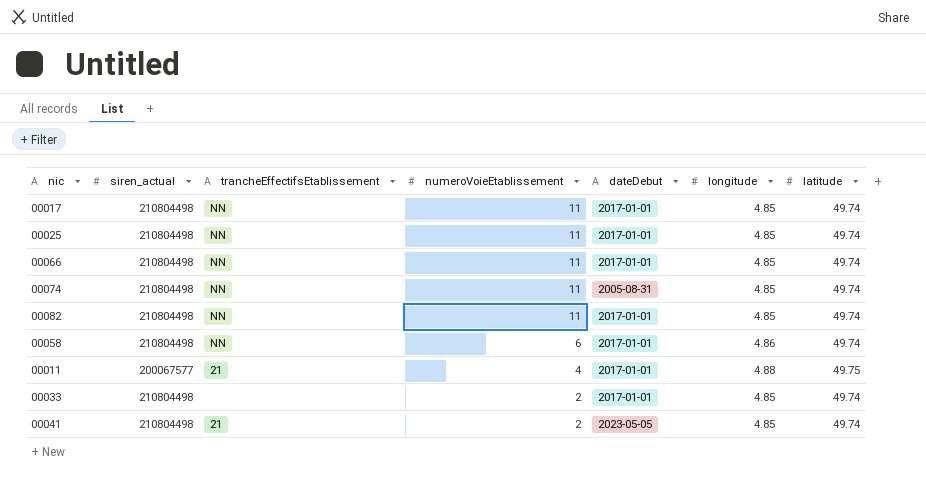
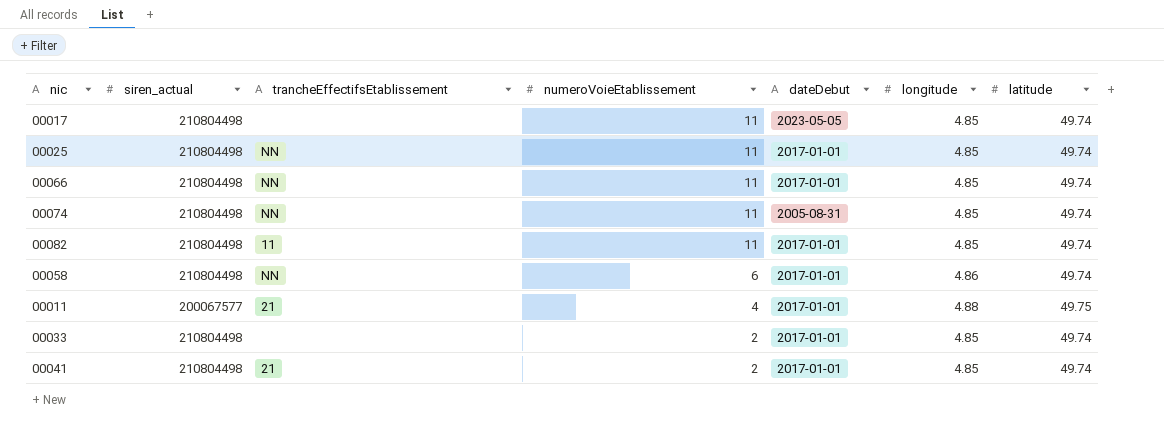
00017 | trancheEffectifsEtablissement: NN -> none
00017 | dateDebut: 2017-01-01 -> 2023-05-05
00082 | trancheEffectifsEtablissement: NN -> 11
00041 | dateDebut: 2023-05-05 -> 2017-01-01

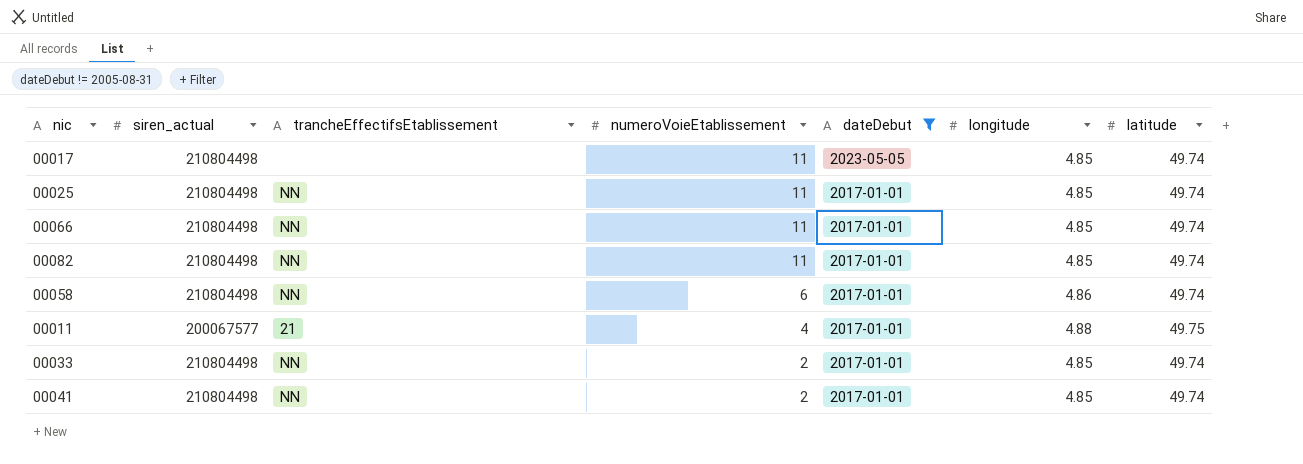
filter: none -> dateDebut != 2005-08-31
00082 | trancheEffectifsEtablissement: 11 -> NN
00033 | trancheEffectifsEtablissement: none -> NN
00041 | trancheEffectifsEtablissement: 21 -> NN

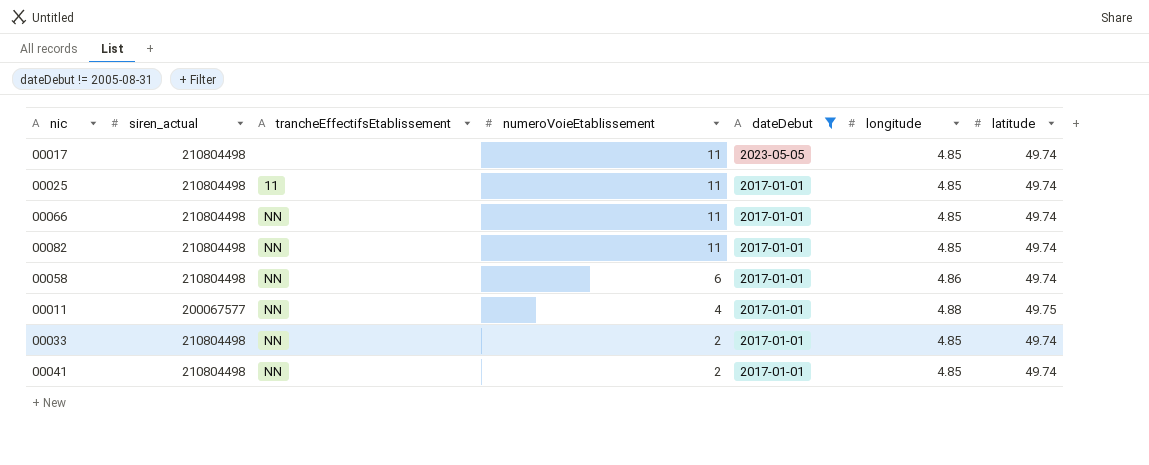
00025 | trancheEffectifsEtablissement: NN -> 11
00011 | trancheEffectifsEtablissement: 21 -> NN

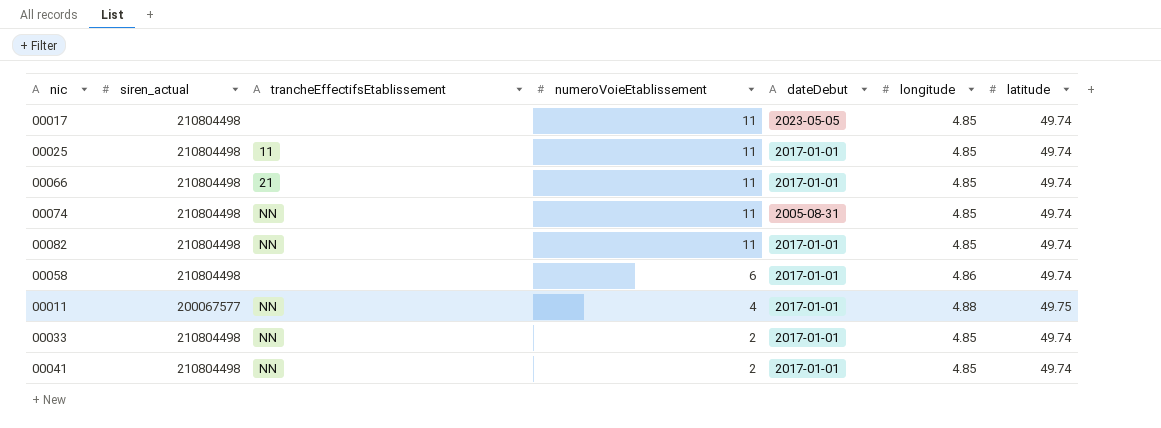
filter: dateDebut != 2005-08-31 -> none
00066 | trancheEffectifsEtablissement: NN -> 21
00058 | trancheEffectifsEtablissement: NN -> none

